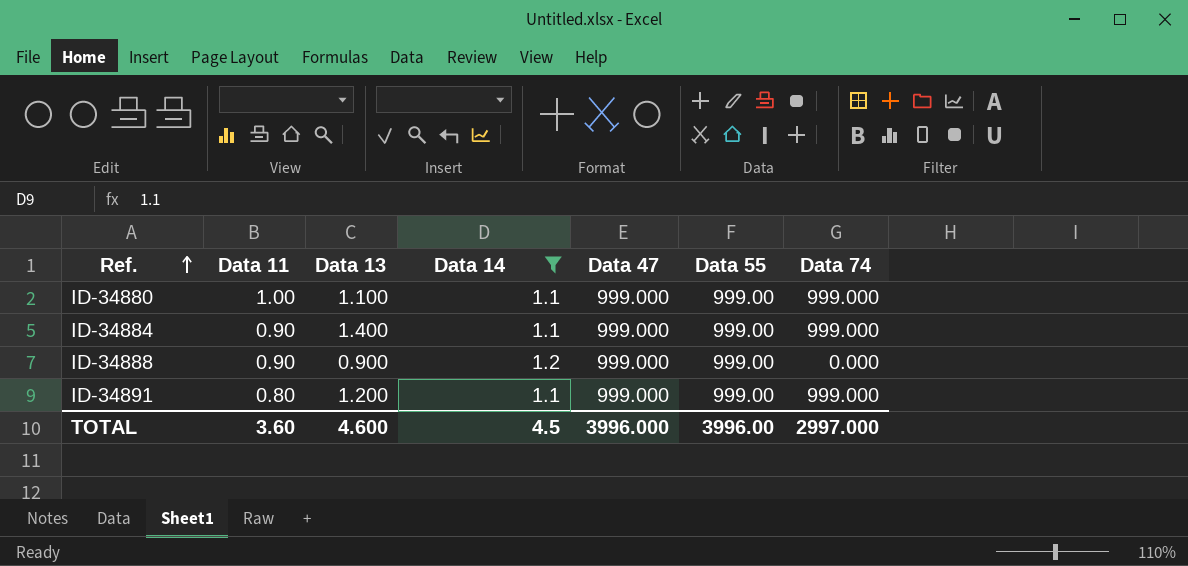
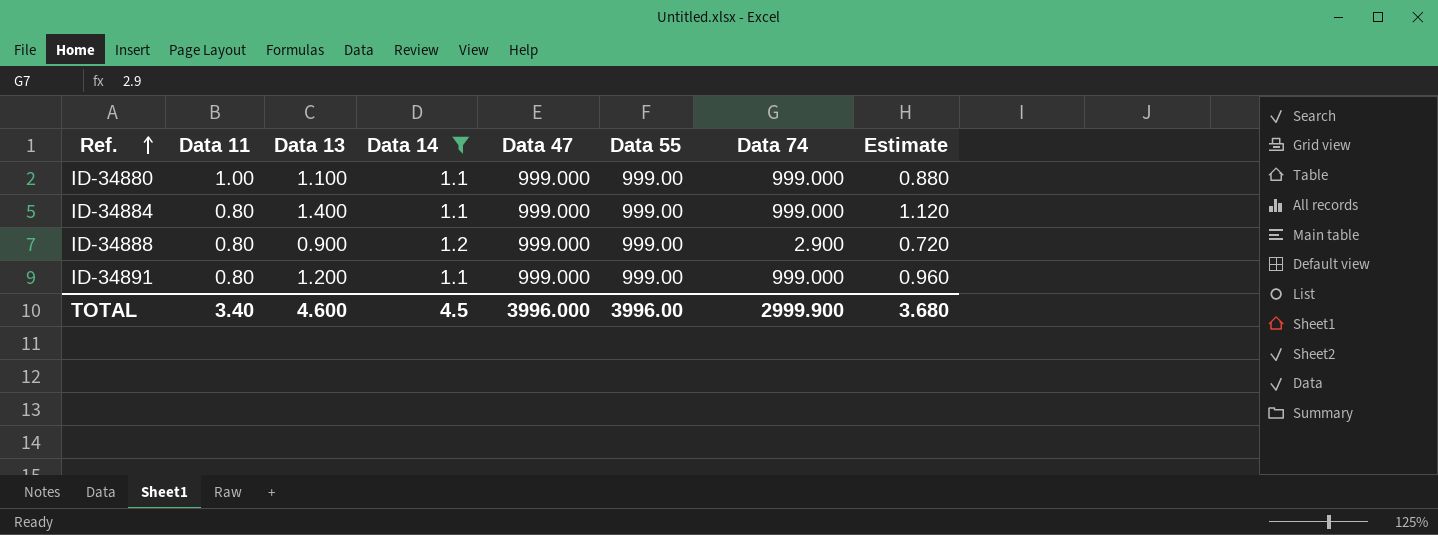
column Estimate | formula: none -> [Data 13] * 0.8
ID-34884 | Data 11: 0.90 -> 0.80
ID-34888 | Data 11: 0.90 -> 0.80
ID-34888 | Data 74: 0.000 -> 2.900
TOTAL | Data 11: 3.60 -> 3.40
TOTAL | Data 74: 2997.000 -> 2999.900

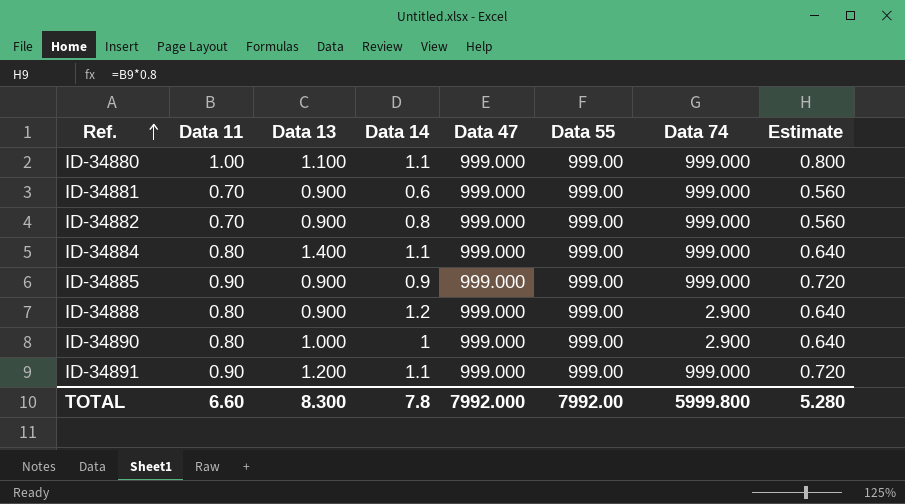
filter: Data 14 >= 1.1 -> none
column Estimate | formula: [Data 13] * 0.8 -> [Data 11] * 0.8
ID-34891 | Data 11: 0.80 -> 0.90
TOTAL | Data 11: 3.40 -> 6.60
TOTAL | Data 13: 4.600 -> 8.300
TOTAL | Data 14: 4.5 -> 7.8
TOTAL | Data 47: 3996.000 -> 7992.000
TOTAL | Data 55: 3996.00 -> 7992.00
TOTAL | Data 74: 2999.900 -> 5999.800
TOTAL | Estimate: 3.680 -> 5.280

